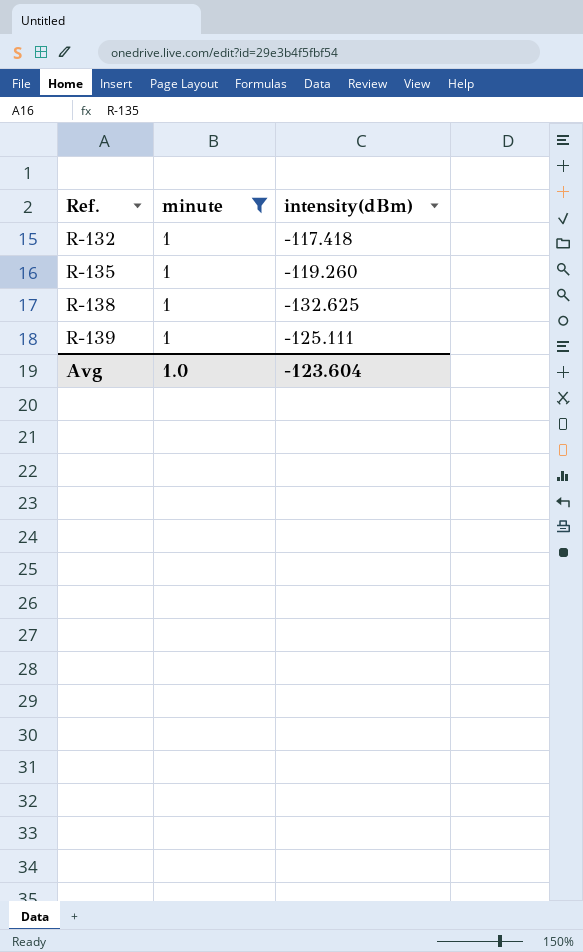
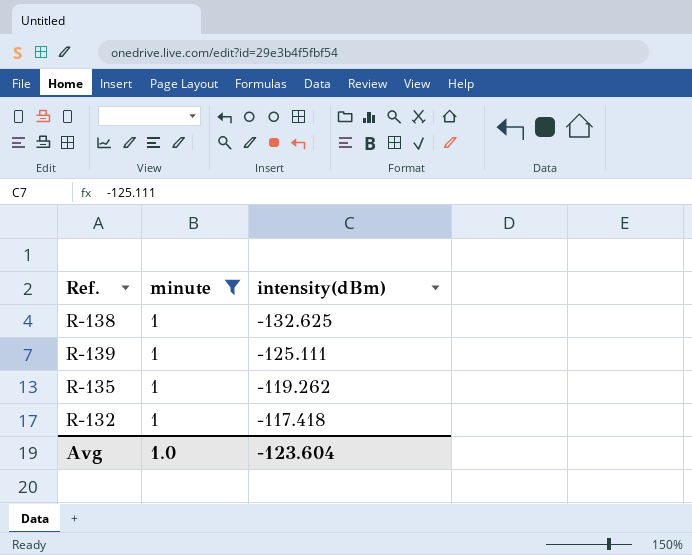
row order: Ref. ascending -> intensity(dBm) ascending
R-135 | intensity(dBm): -119.260 -> -119.262

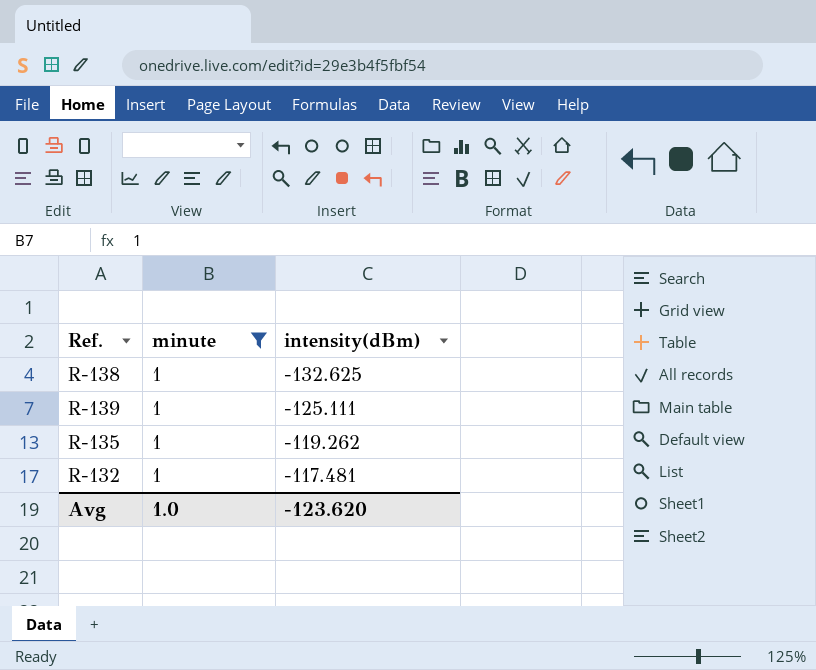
R-132 | intensity(dBm): -117.418 -> -117.481
Avg | intensity(dBm): -123.604 -> -123.620

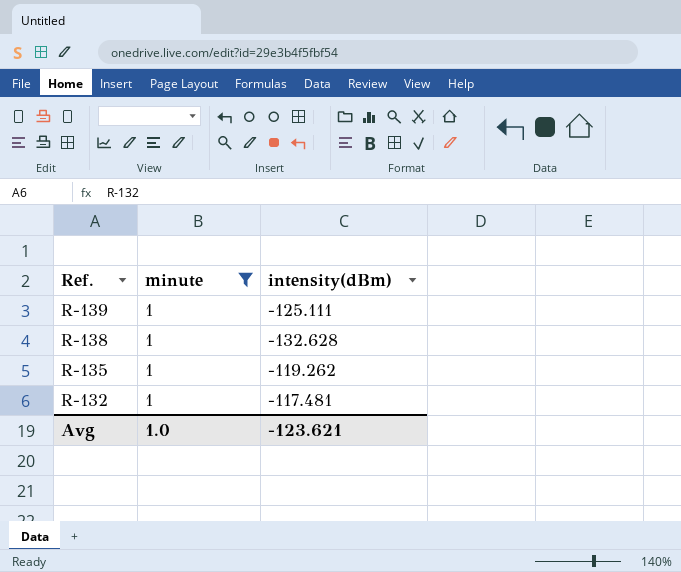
row order: intensity(dBm) ascending -> Ref. descending
R-138 | intensity(dBm): -132.625 -> -132.628
Avg | intensity(dBm): -123.620 -> -123.621

